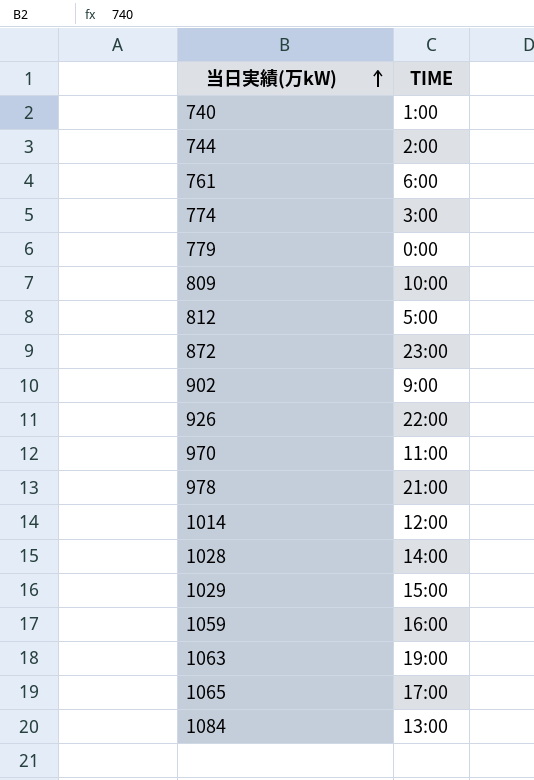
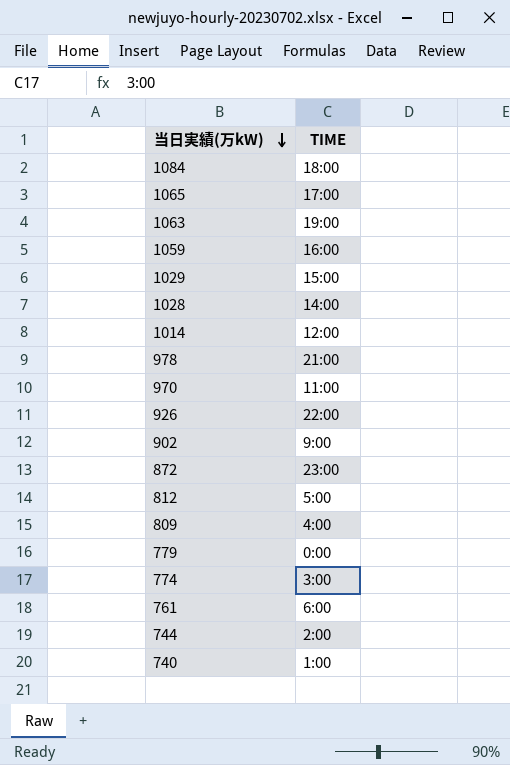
row order: 当日実績(万kW) ascending -> 当日実績(万kW) descending
1084 | TIME: 13:00 -> 18:00
809 | TIME: 10:00 -> 4:00

